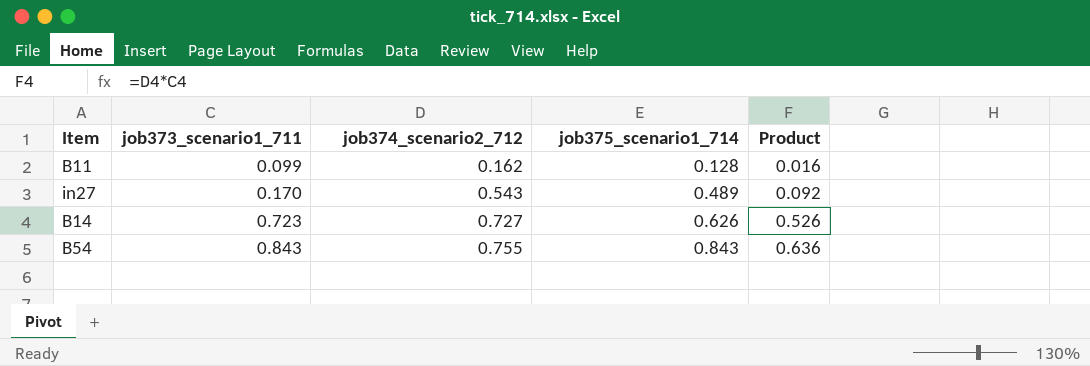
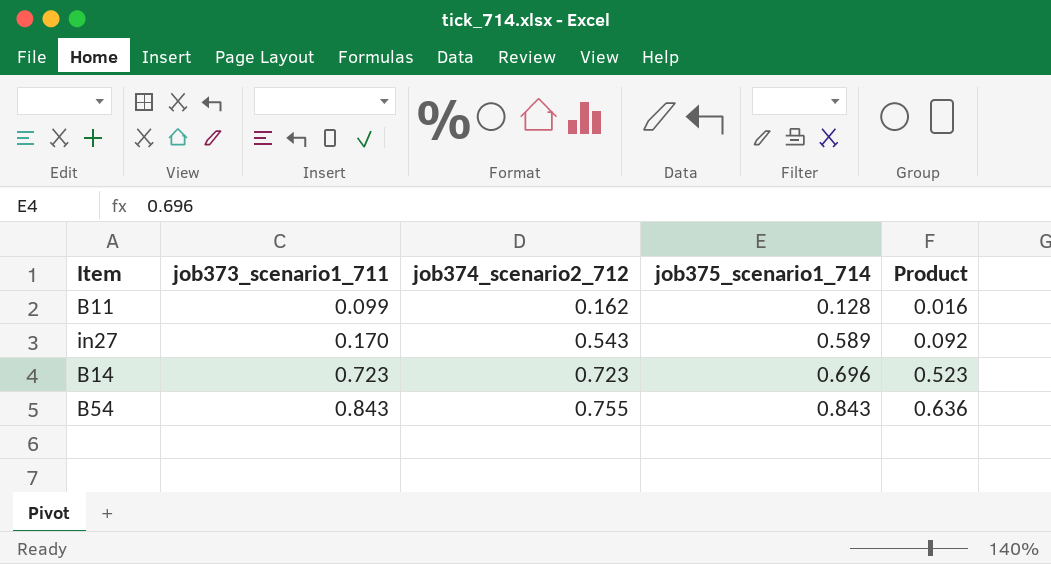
in27 | job375_scenario1_714: 0.489 -> 0.589
B14 | job374_scenario2_712: 0.727 -> 0.723
B14 | job375_scenario1_714: 0.626 -> 0.696
B14 | Product: 0.526 -> 0.523

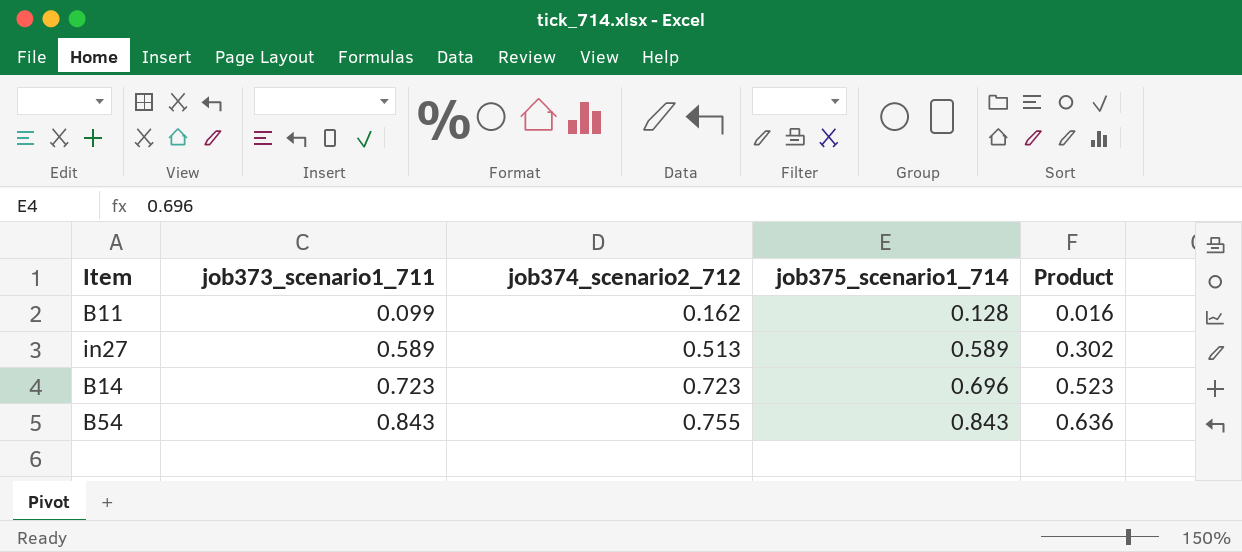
in27 | job373_scenario1_711: 0.170 -> 0.589
in27 | job374_scenario2_712: 0.543 -> 0.513
in27 | Product: 0.092 -> 0.302

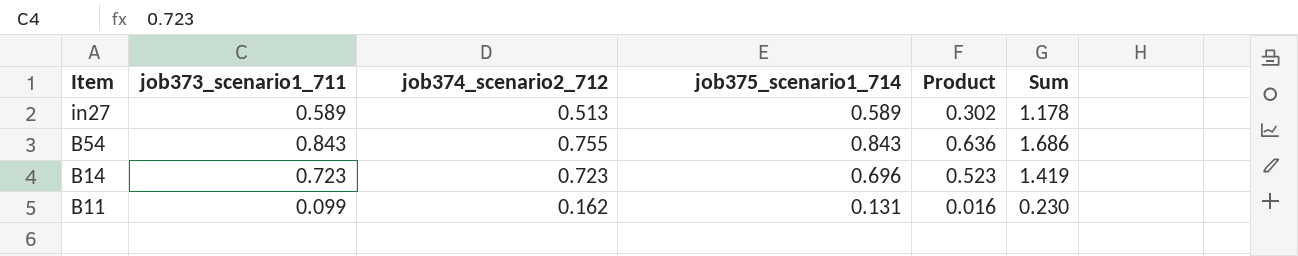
row order: job373_scenario1_711 ascending -> Item descending
column Sum | formula: none -> [job373_scenario1_711] + [job375_scenario1_714]
B11 | job375_scenario1_714: 0.128 -> 0.131

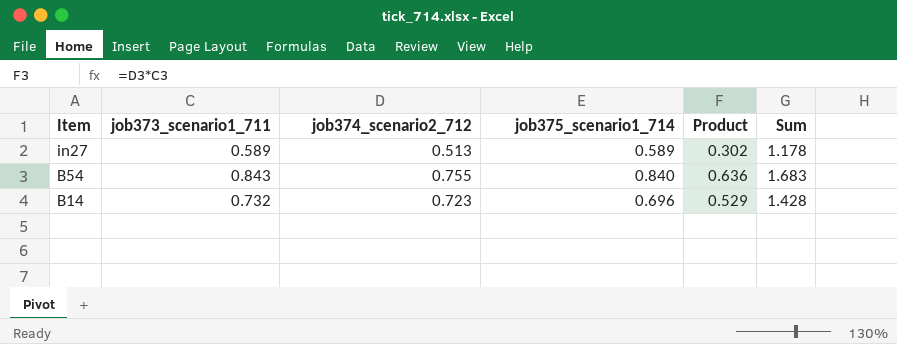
row B11: 0.099 | 0.162 | 0.131 | 0.016 | 0.230 -> none
B54 | job375_scenario1_714: 0.843 -> 0.840
B54 | Sum: 1.686 -> 1.683
B14 | job373_scenario1_711: 0.723 -> 0.732
B14 | Product: 0.523 -> 0.529
B14 | Sum: 1.419 -> 1.428

